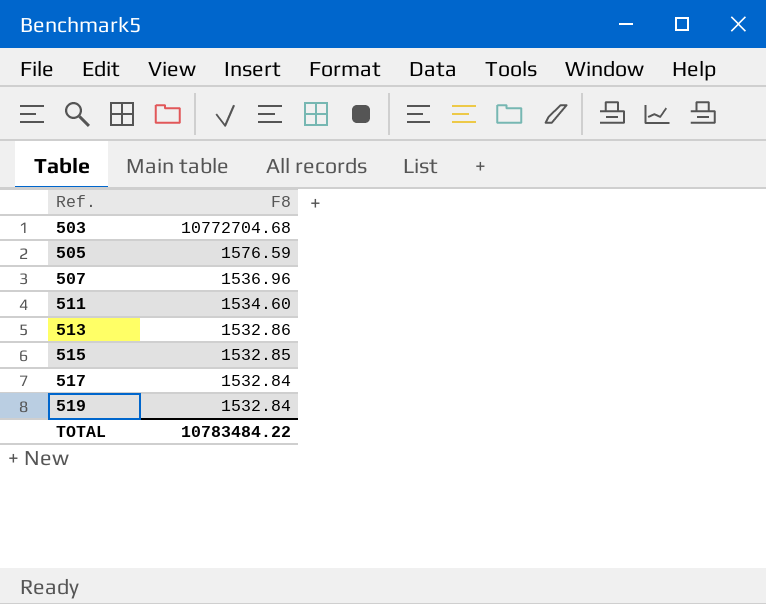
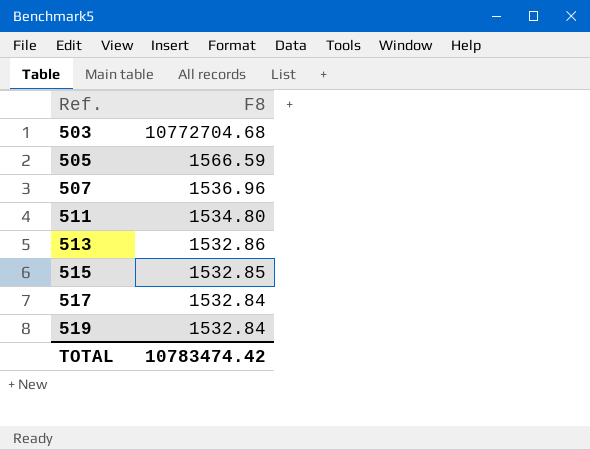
505 | F8: 1576.59 -> 1566.59
511 | F8: 1534.60 -> 1534.80
TOTAL | F8: 10783484.22 -> 10783474.42

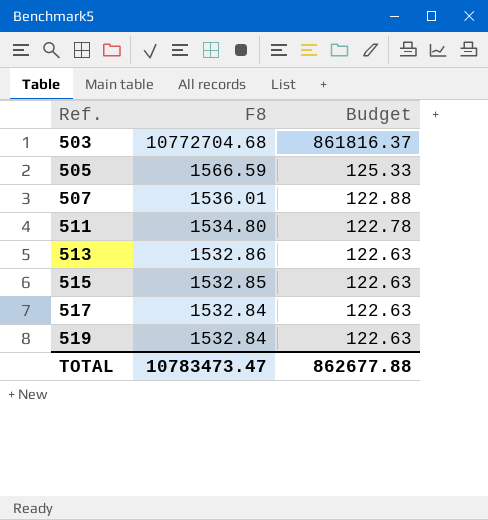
column Budget | formula: none -> [F8] * 0.08
507 | F8: 1536.96 -> 1536.01
TOTAL | F8: 10783474.42 -> 10783473.47

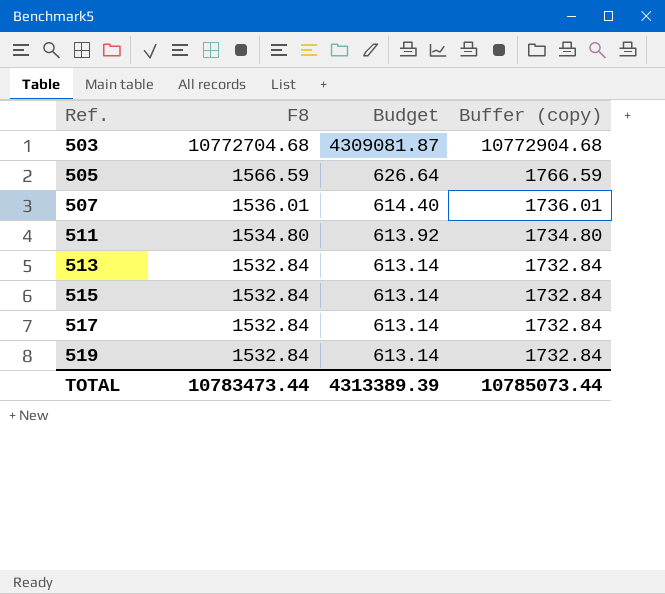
column Budget | formula: [F8] * 0.08 -> [F8] * 0.4
column Buffer (copy) | formula: none -> [F8] + 200
513 | F8: 1532.86 -> 1532.84
515 | F8: 1532.85 -> 1532.84
TOTAL | F8: 10783473.47 -> 10783473.44
TOTAL | Budget: 862677.88 -> 4313389.39

